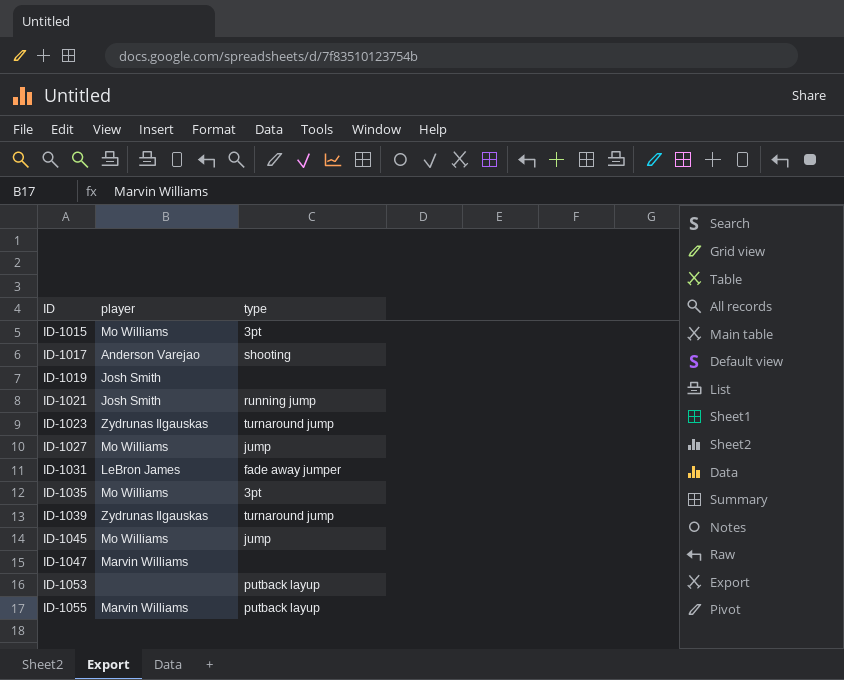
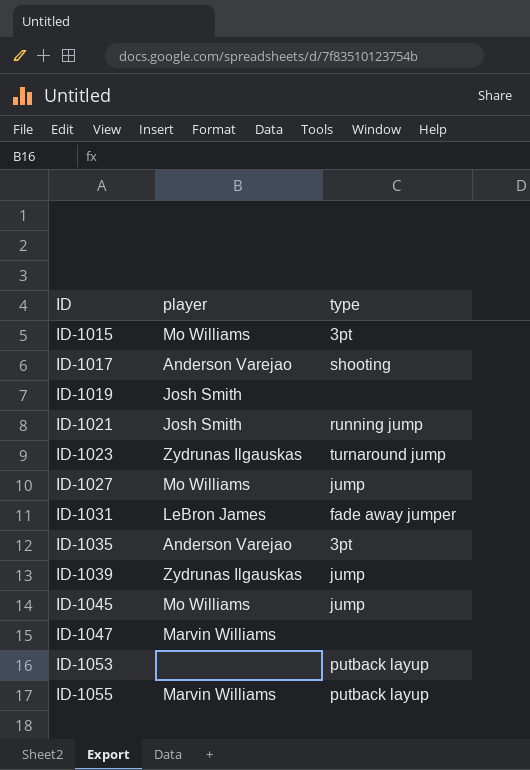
ID-1035 | player: Mo Williams -> Anderson Varejao
ID-1039 | type: turnaround jump -> jump

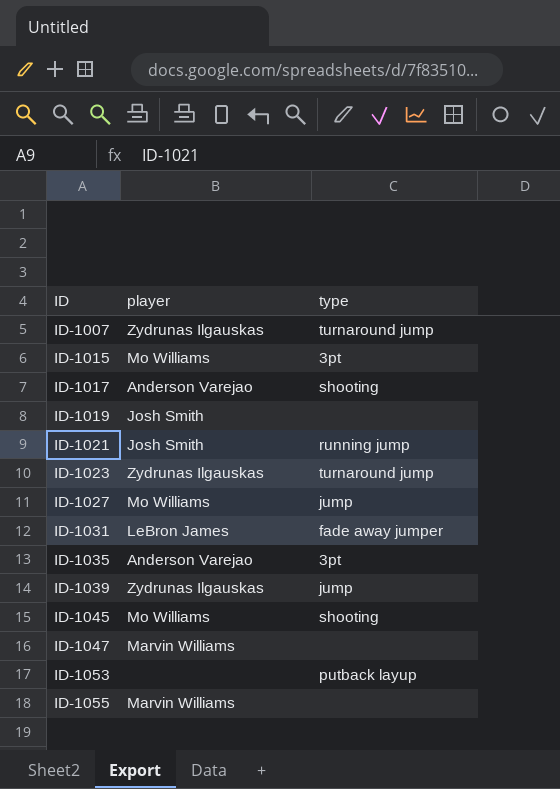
row ID-1007: none -> Zydrunas Ilgauskas | turnaround jump
ID-1045 | type: jump -> shooting
ID-1055 | type: putback layup -> none

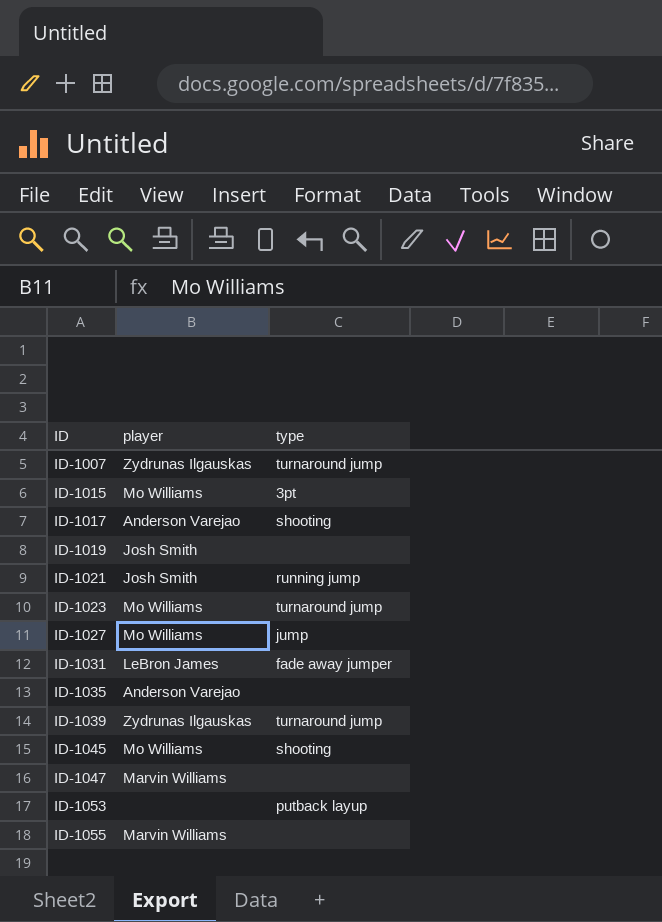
ID-1023 | player: Zydrunas Ilgauskas -> Mo Williams
ID-1035 | type: 3pt -> none
ID-1039 | type: jump -> turnaround jump

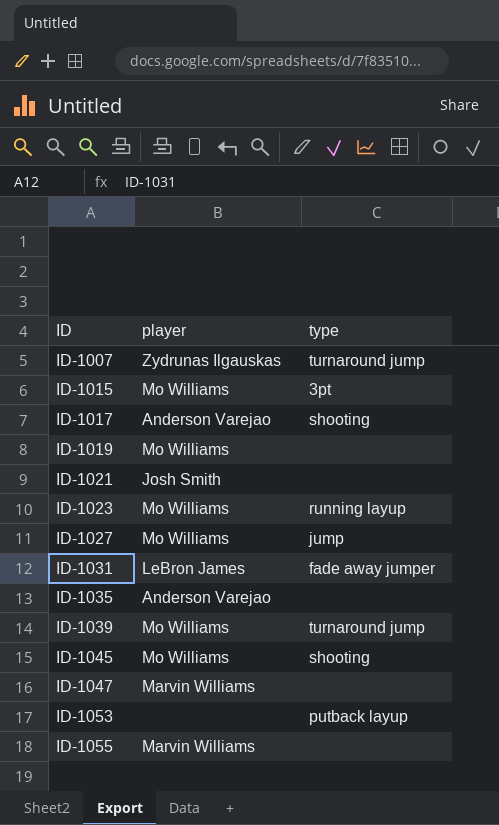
ID-1019 | player: Josh Smith -> Mo Williams
ID-1021 | type: running jump -> none
ID-1023 | type: turnaround jump -> running layup
ID-1039 | player: Zydrunas Ilgauskas -> Mo Williams

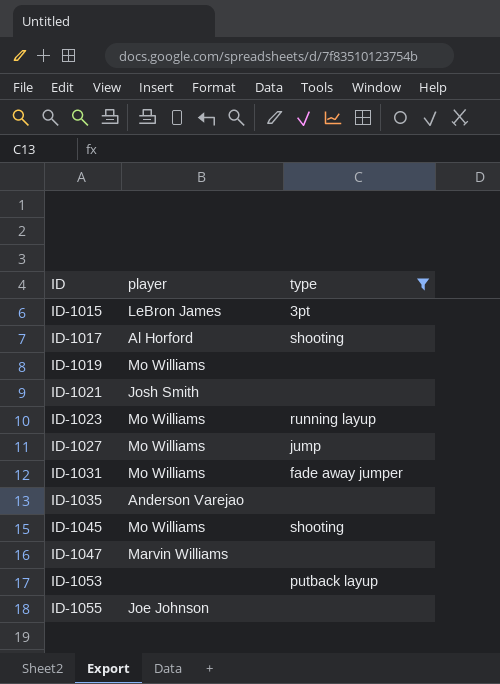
filter: none -> type != turnaround jump
ID-1015 | player: Mo Williams -> LeBron James
ID-1017 | player: Anderson Varejao -> Al Horford
ID-1031 | player: LeBron James -> Mo Williams
ID-1055 | player: Marvin Williams -> Joe Johnson

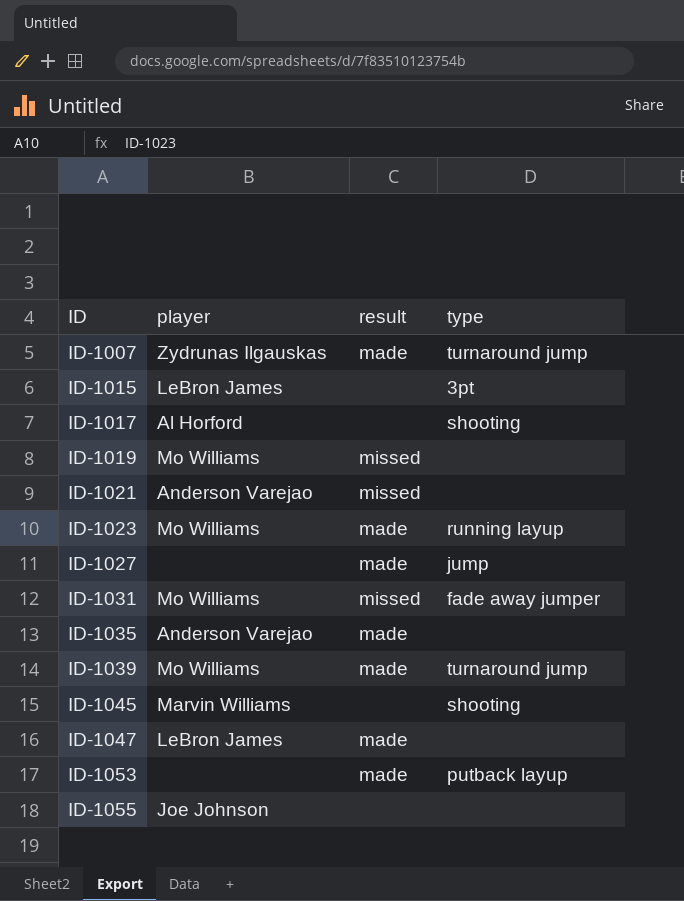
filter: type != turnaround jump -> none
column result | position: none -> 3
ID-1021 | player: Josh Smith -> Anderson Varejao
ID-1027 | player: Mo Williams -> none
ID-1045 | player: Mo Williams -> Marvin Williams
ID-1047 | player: Marvin Williams -> LeBron James

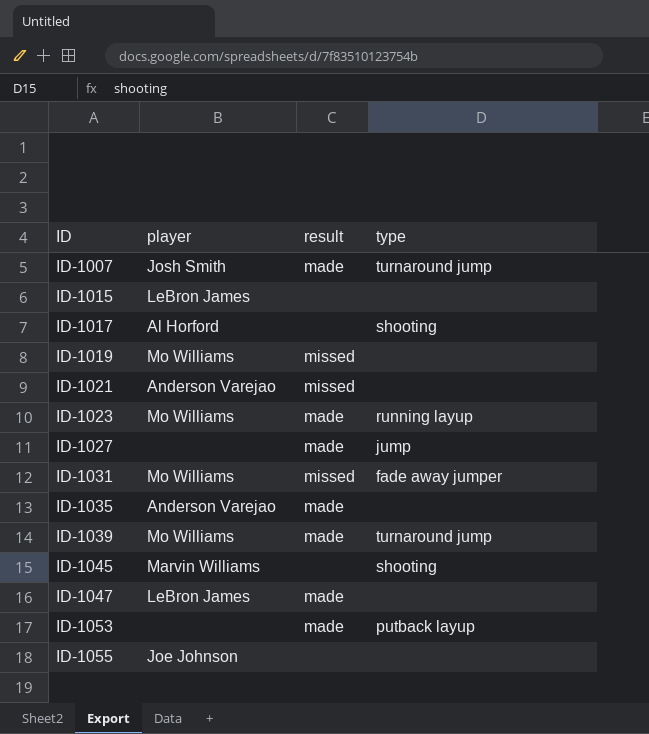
ID-1007 | player: Zydrunas Ilgauskas -> Josh Smith
ID-1015 | type: 3pt -> none

